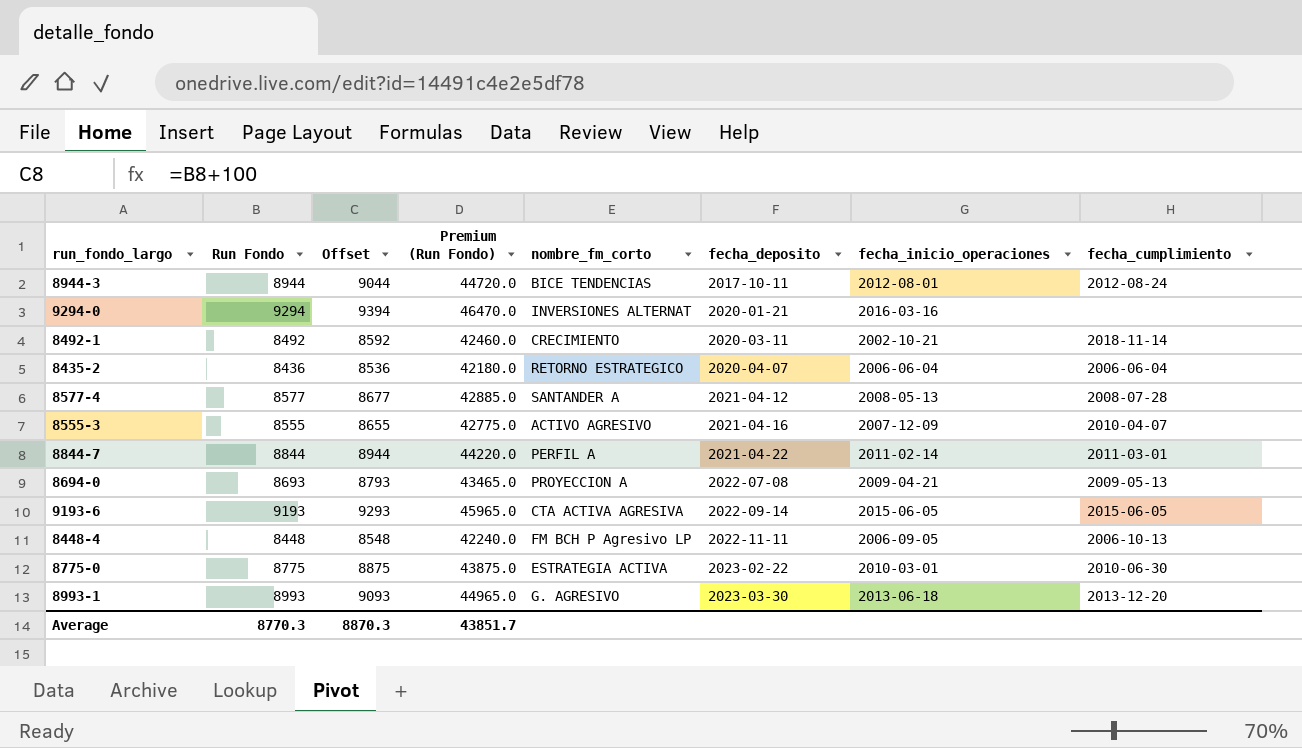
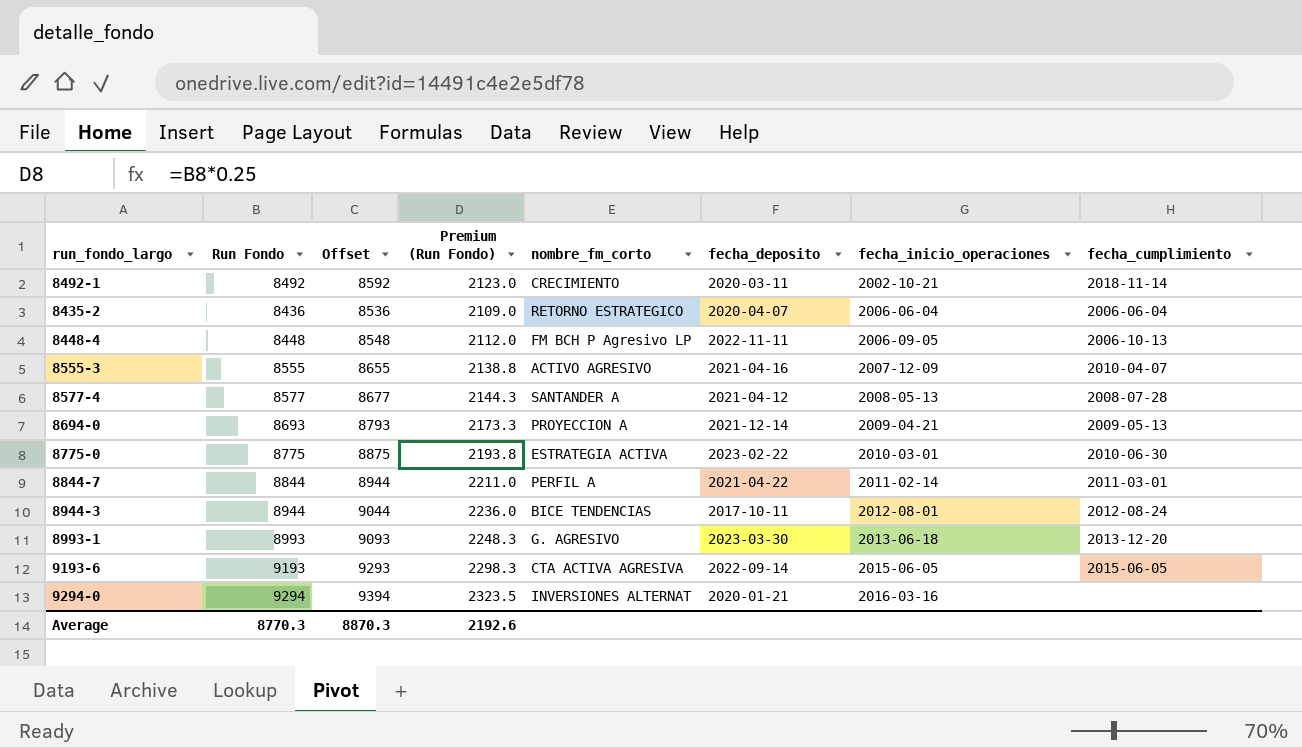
row order: fecha_deposito ascending -> fecha_inicio_operaciones ascending
column Premium (Run Fondo) | formula: [Run Fondo] * 5 -> [Run Fondo] * 0.25
8694-0 | fecha_deposito: 2022-07-08 -> 2021-12-14
Average | Premium (Run Fondo): 43851.7 -> 2192.6

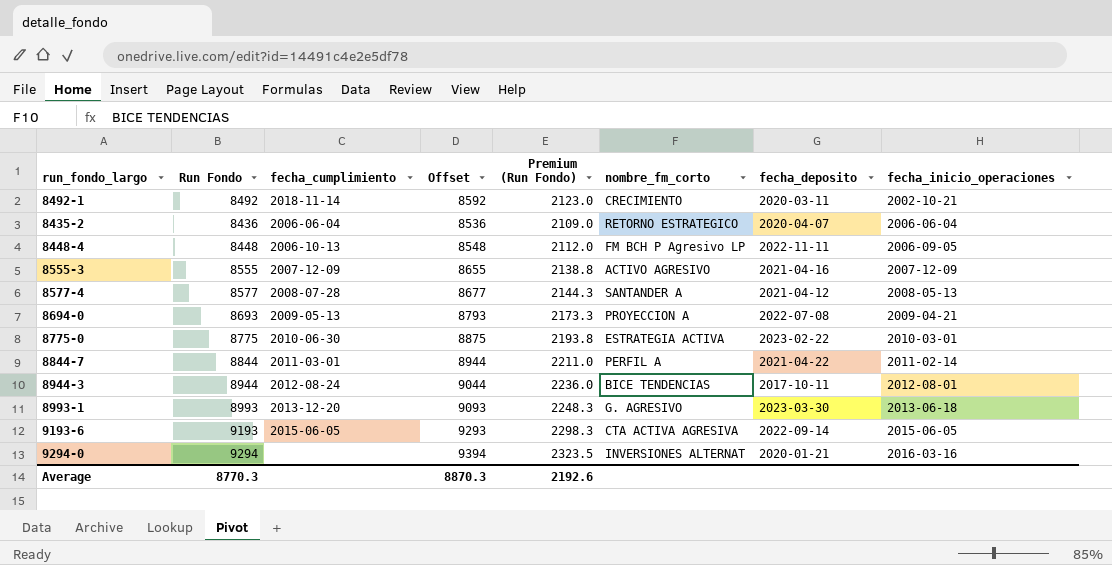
column fecha_cumplimiento | position: 8 -> 3
8555-3 | fecha_cumplimiento: 2010-04-07 -> 2007-12-09
8694-0 | fecha_deposito: 2021-12-14 -> 2022-07-08

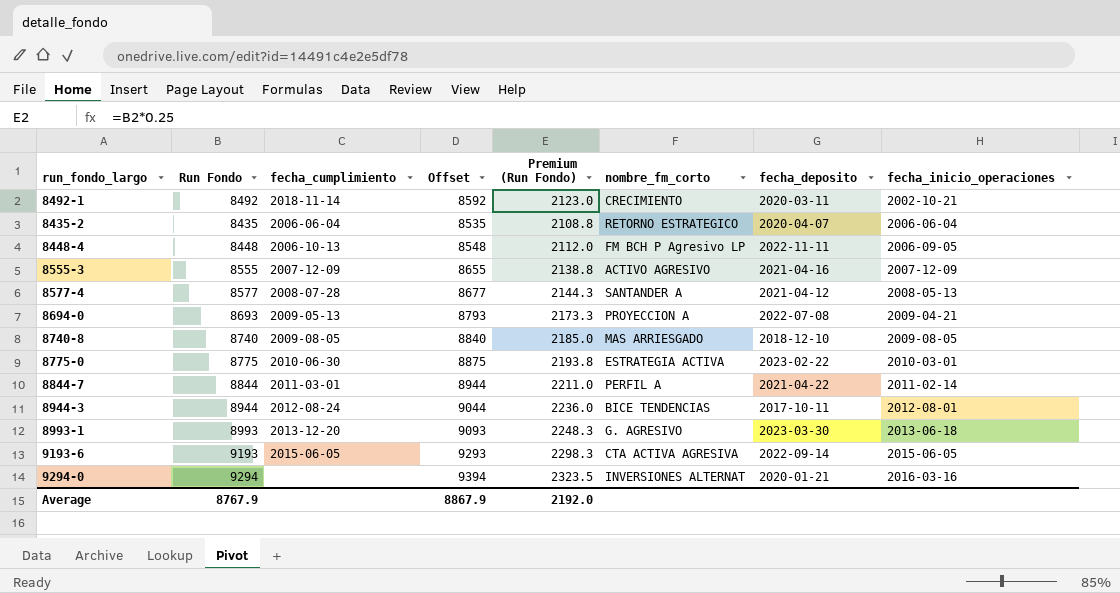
8435-2 | Run Fondo: 8436 -> 8435
8435-2 | Offset: 8536 -> 8535
8435-2 | Premium (Run Fondo): 2109.0 -> 2108.8
row 8740-8: none -> 8740 | 2009-08-05 | 8840 | 2185.0 | MAS ARRIESGADO | 2018-12-10 | 2009-08-05
Average | Run Fondo: 8770.3 -> 8767.9
Average | Offset: 8870.3 -> 8867.9
Average | Premium (Run Fondo): 2192.6 -> 2192.0

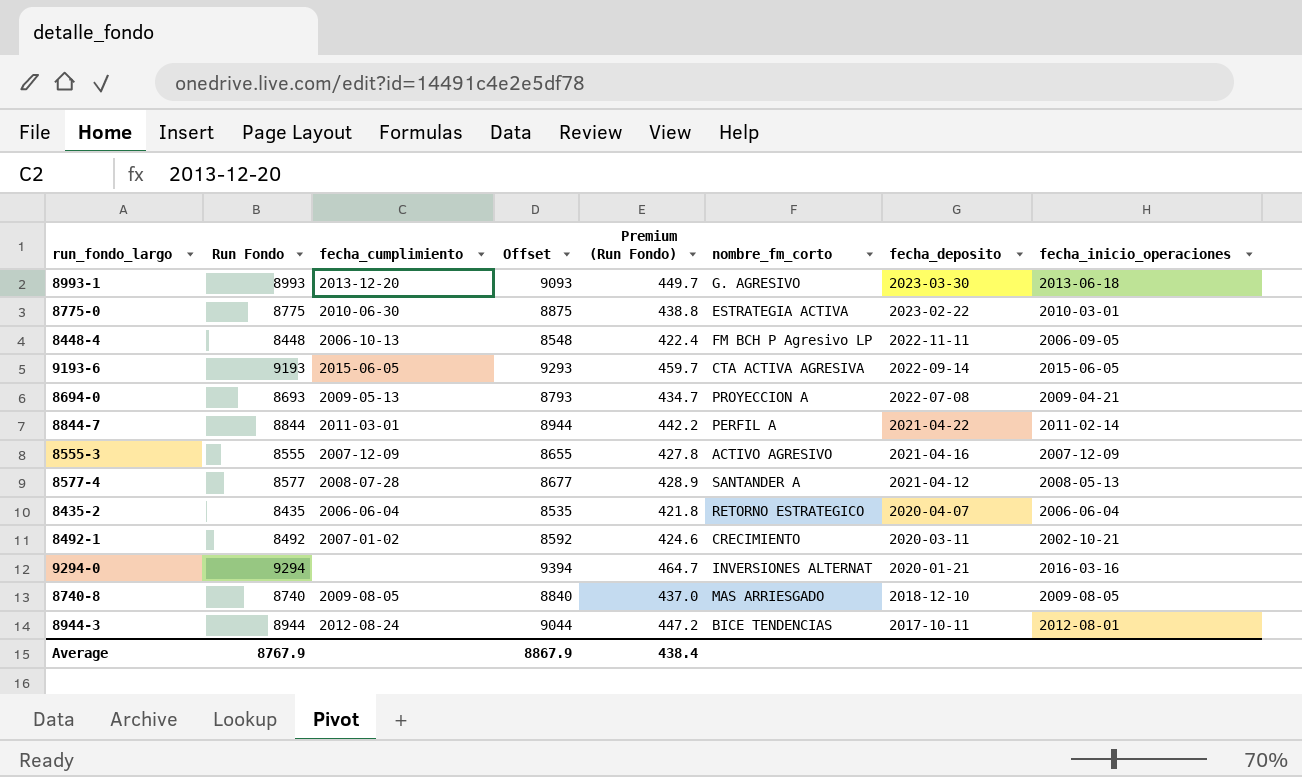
row order: fecha_inicio_operaciones ascending -> fecha_deposito descending
column Premium (Run Fondo) | formula: [Run Fondo] * 0.25 -> [Run Fondo] * 0.05
8492-1 | fecha_cumplimiento: 2018-11-14 -> 2007-01-02
Average | Premium (Run Fondo): 2192.0 -> 438.4

